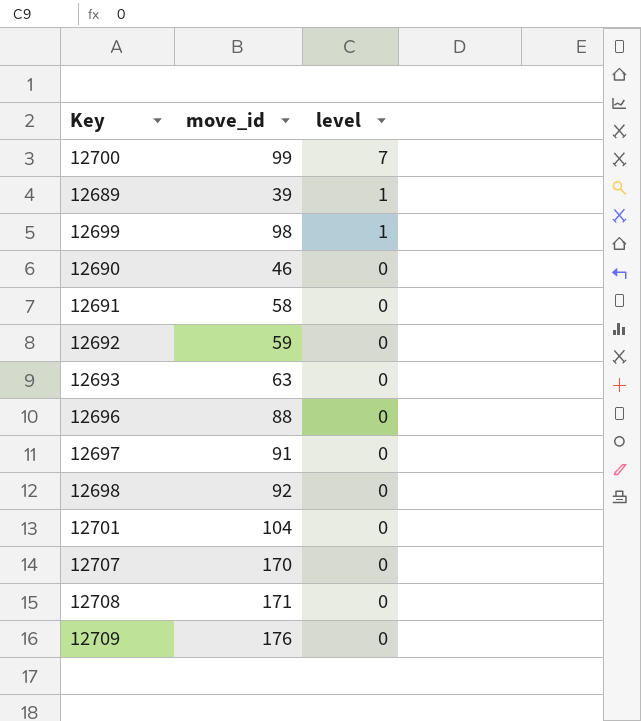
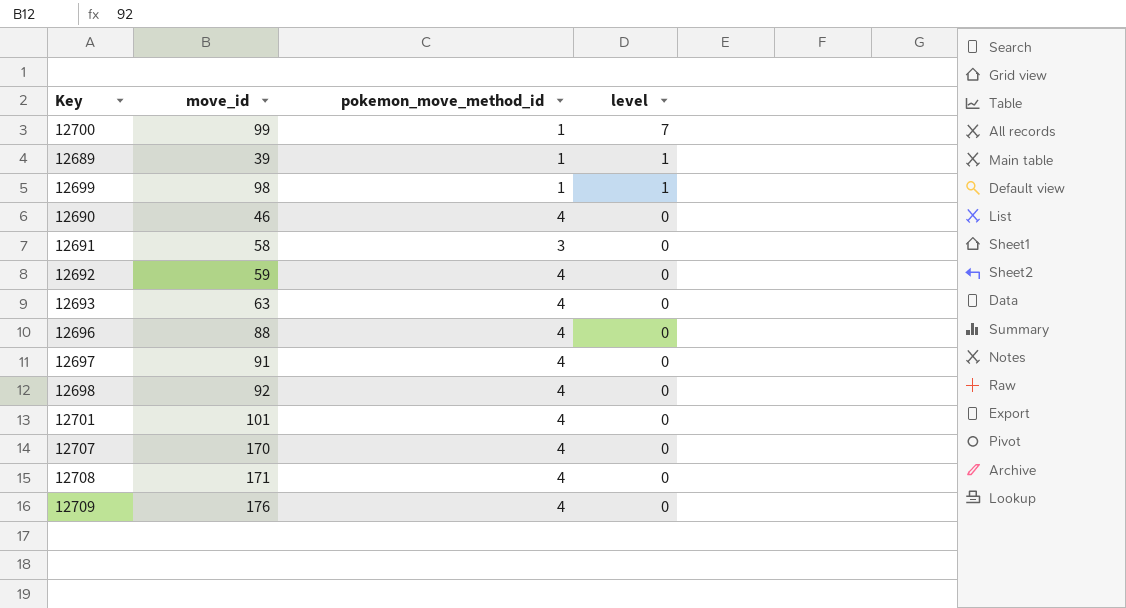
column pokemon_move_method_id | position: none -> 3
12701 | move_id: 104 -> 101

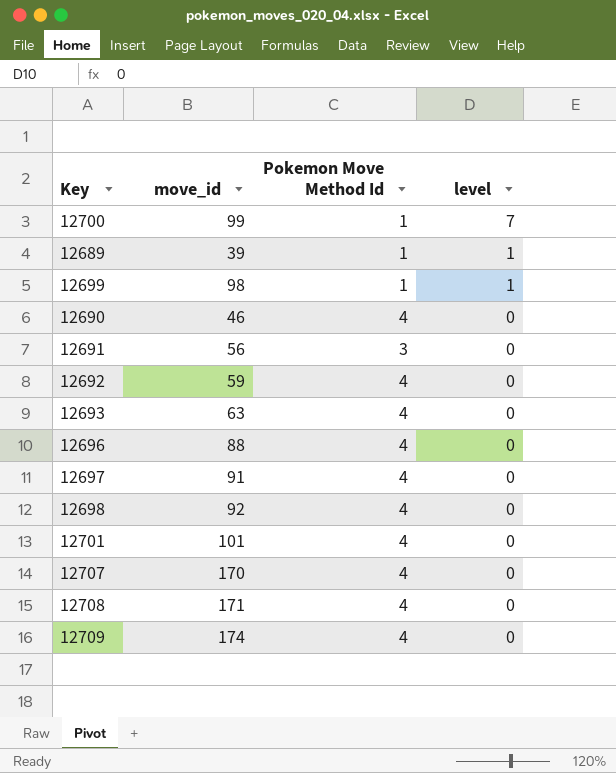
column name: pokemon_move_method_id -> Pokemon Move Method Id
12691 | move_id: 58 -> 56
12709 | move_id: 176 -> 174

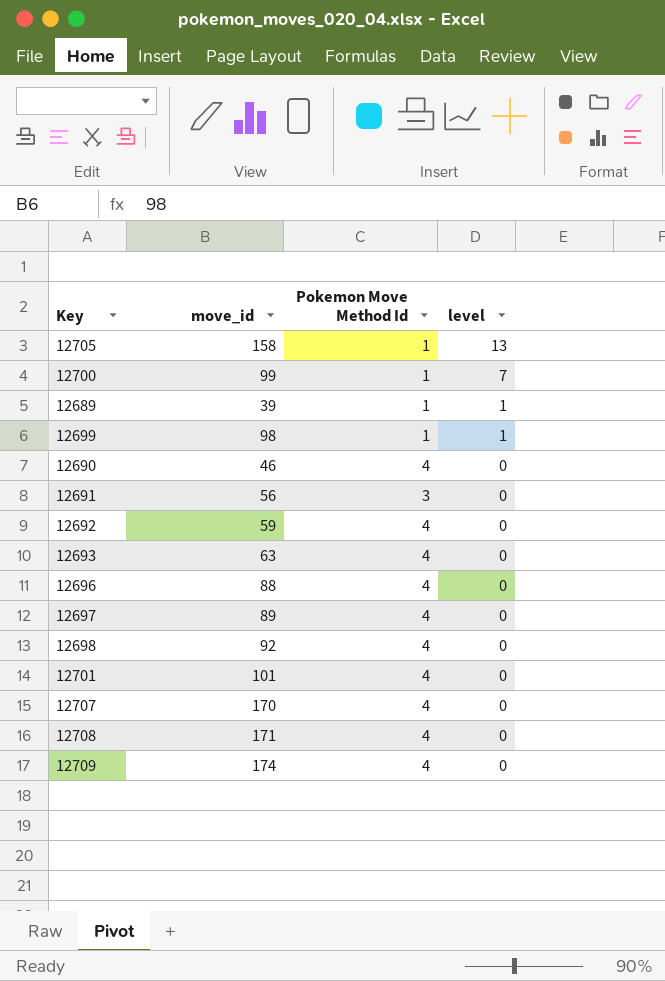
row 12705: none -> 158 | 1 | 13
12697 | move_id: 91 -> 89

